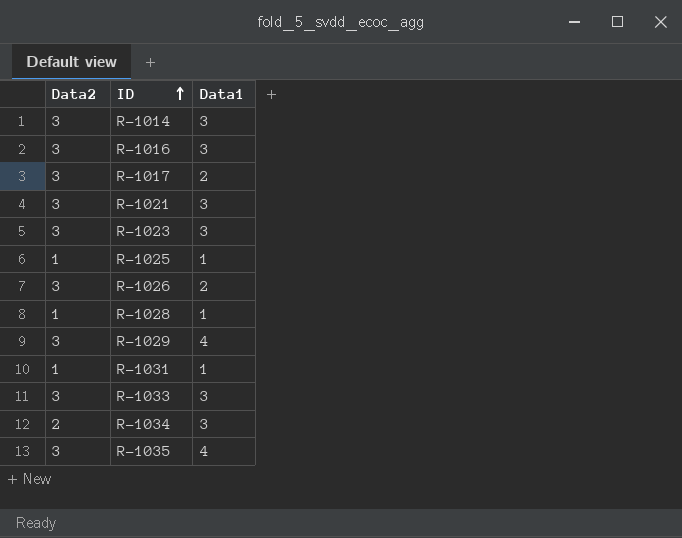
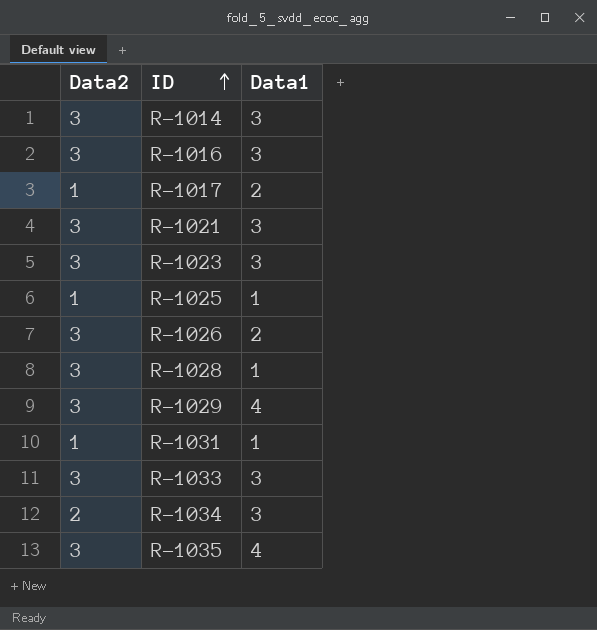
R-1017 | Data2: 3 -> 1
R-1028 | Data2: 1 -> 3

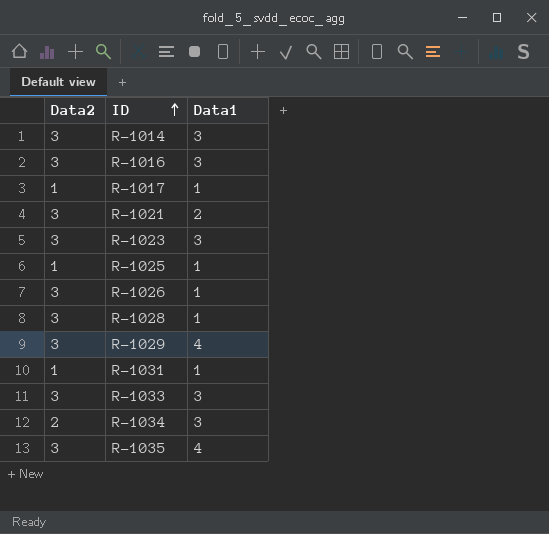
R-1017 | Data1: 2 -> 1
R-1021 | Data1: 3 -> 2
R-1026 | Data1: 2 -> 1

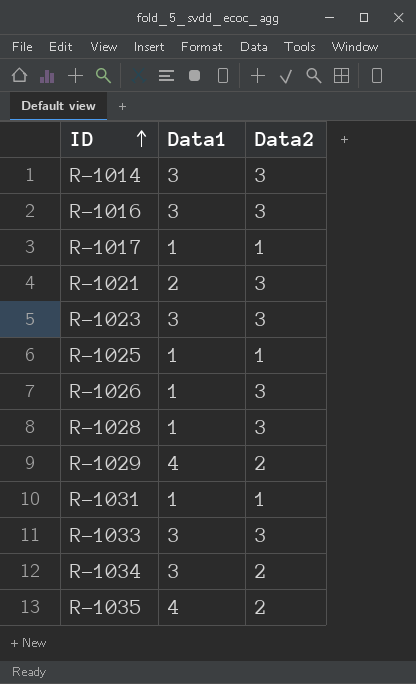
column Data2 | position: 1 -> 3
R-1029 | Data2: 3 -> 2
R-1035 | Data2: 3 -> 2

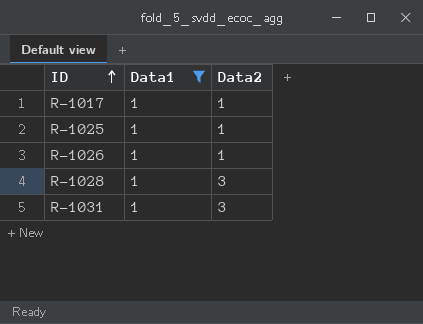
filter: none -> Data1 = 1
R-1026 | Data2: 3 -> 1
R-1031 | Data2: 1 -> 3

